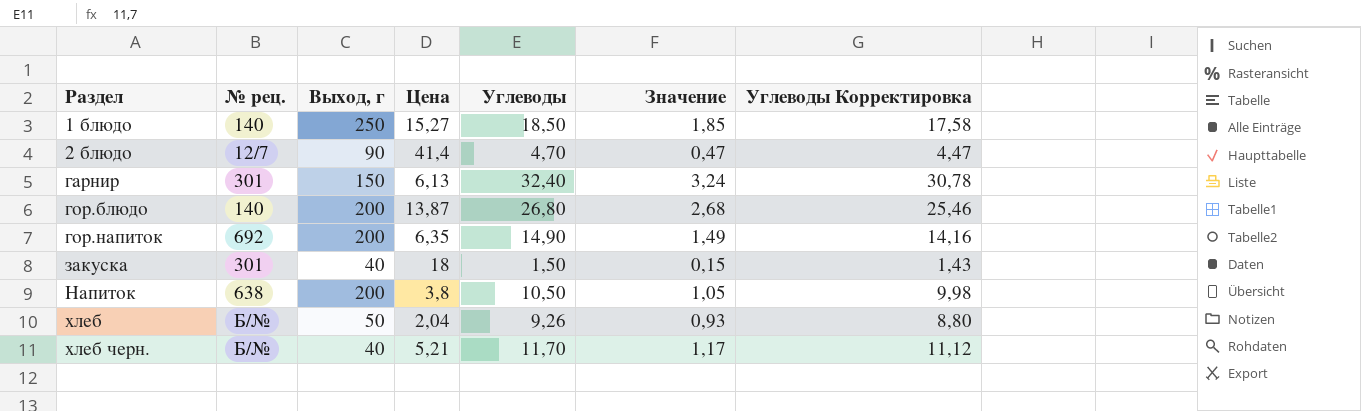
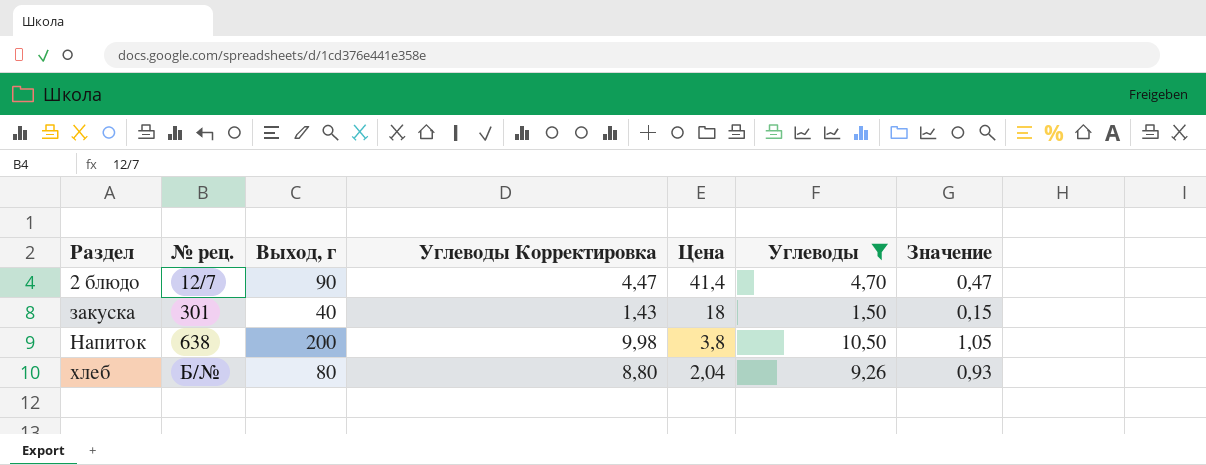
filter: none -> Углеводы <= 10,50
column Углеводы Корректировка | position: 7 -> 4
хлеб | Выход, г: 50 -> 80

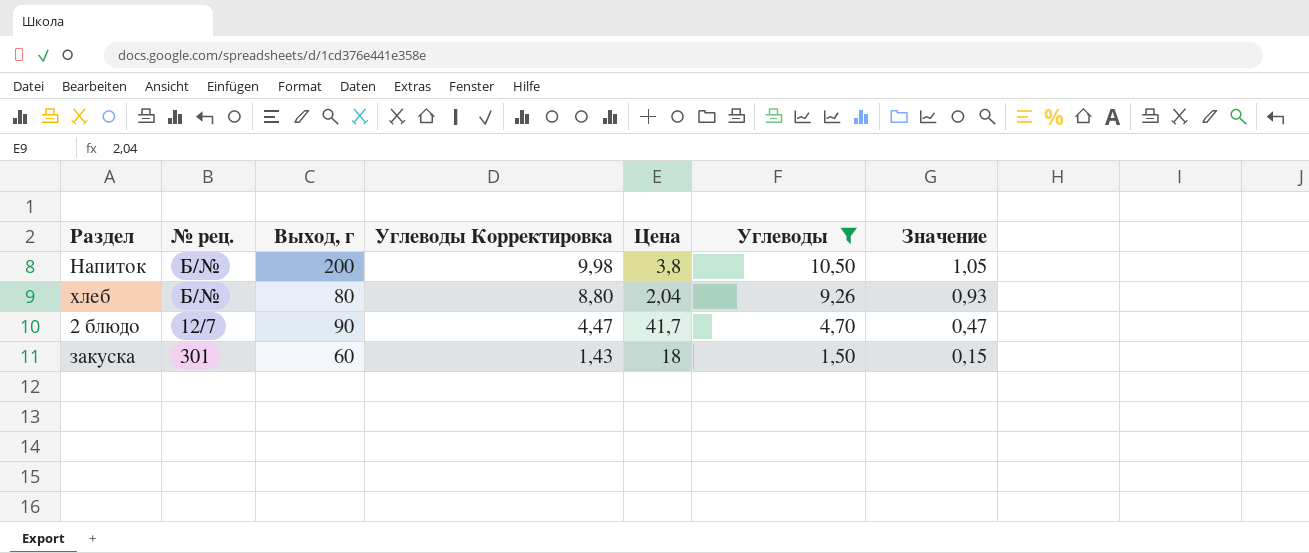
row order: Раздел ascending -> Углеводы Корректировка descending
Напиток | № рец.: 638 -> Б/№
2 блюдо | Цена: 41,4 -> 41,7
закуска | Выход, г: 40 -> 60

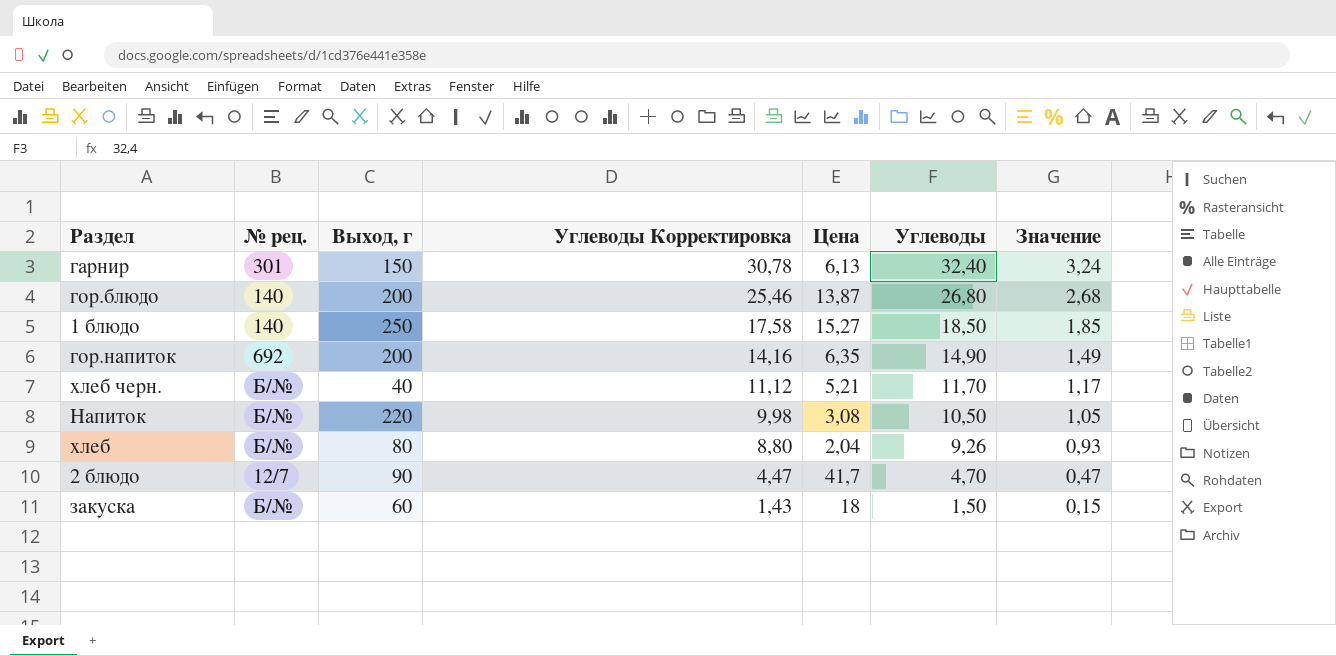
filter: Углеводы <= 10,50 -> none
Напиток | Выход, г: 200 -> 220
Напиток | Цена: 3,8 -> 3,08
закуска | № рец.: 301 -> Б/№

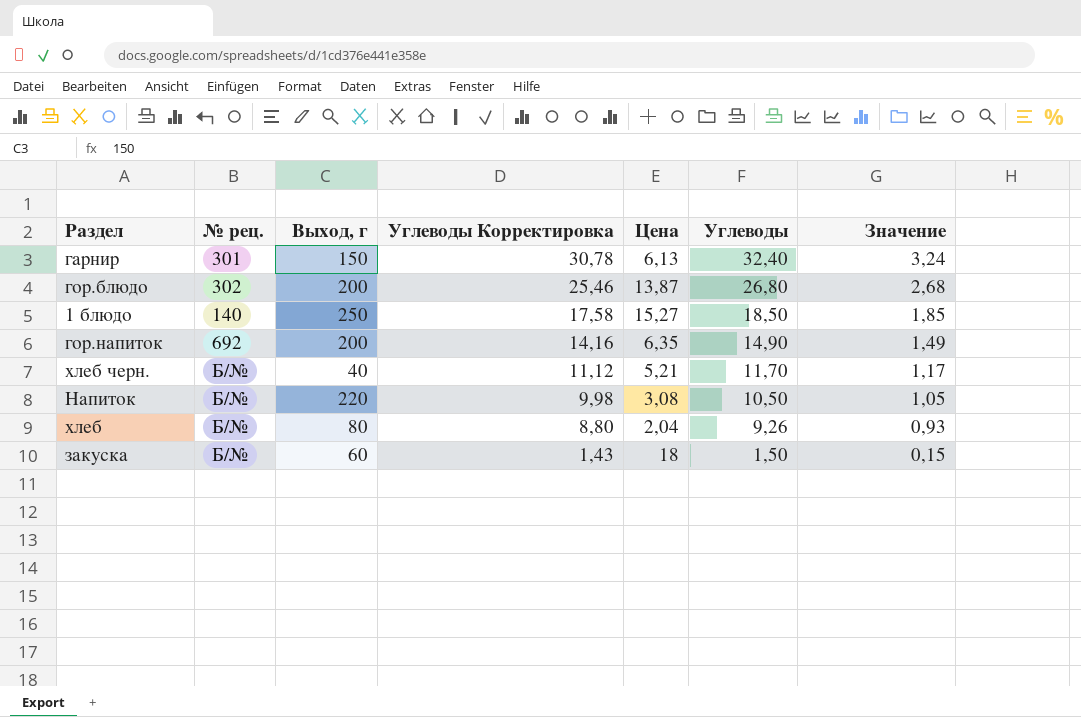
row 2 блюдо: 12/7 | 90 | 4,47 | 41,7 | 4,70 | 0,47 -> none
гор.блюдо | № рец.: 140 -> 302

